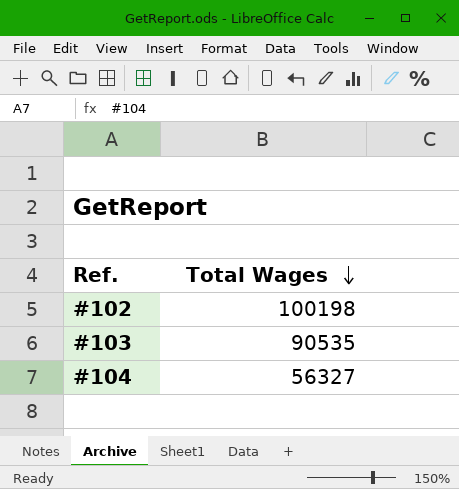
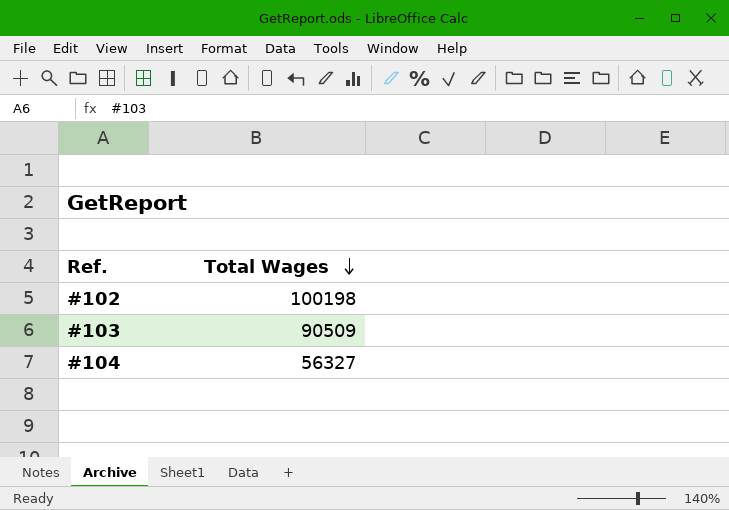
#103 | Total Wages: 90535 -> 90509

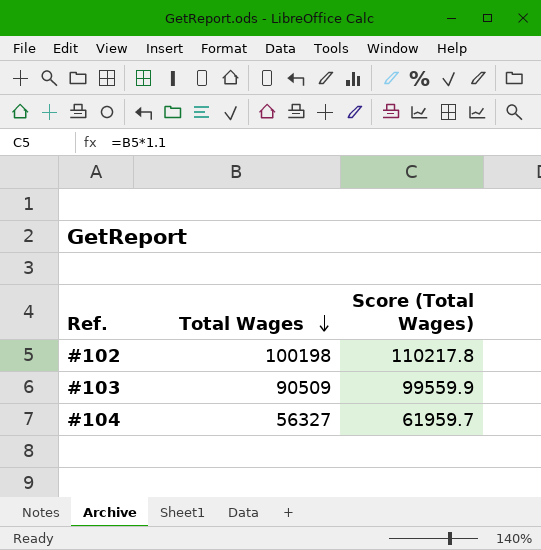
column Score (Total Wages) | formula: none -> [Total Wages] * 1.1

